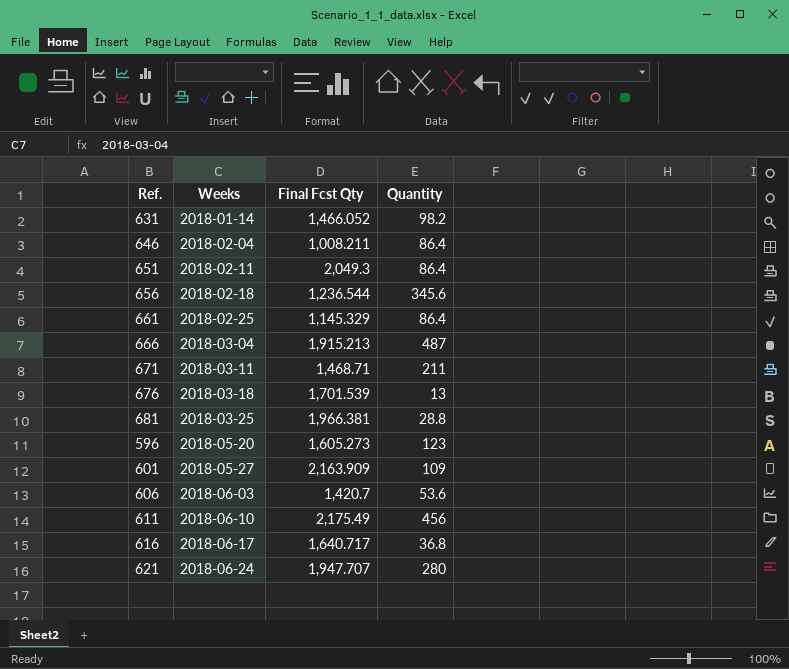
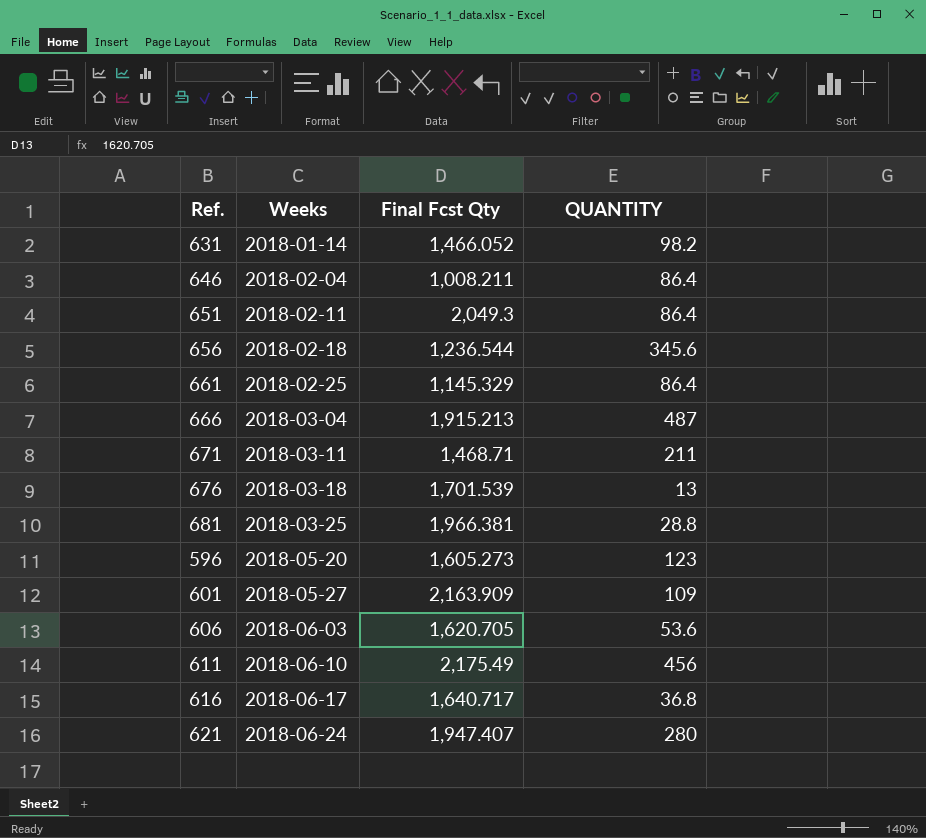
column name: Quantity -> QUANTITY
606 | Final Fcst Qty: 1,420.7 -> 1,620.705
621 | Final Fcst Qty: 1,947.707 -> 1,947.407

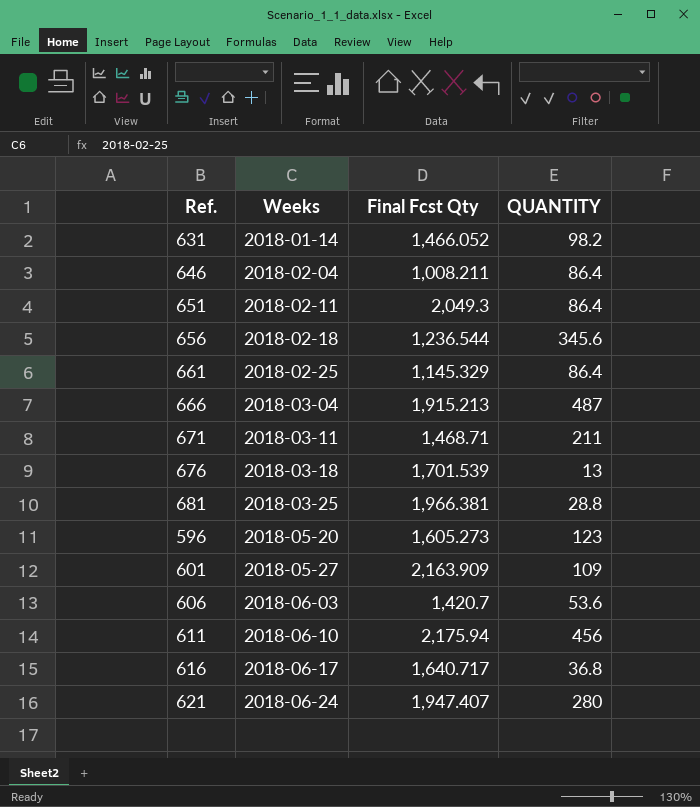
606 | Final Fcst Qty: 1,620.705 -> 1,420.7
611 | Final Fcst Qty: 2,175.49 -> 2,175.94

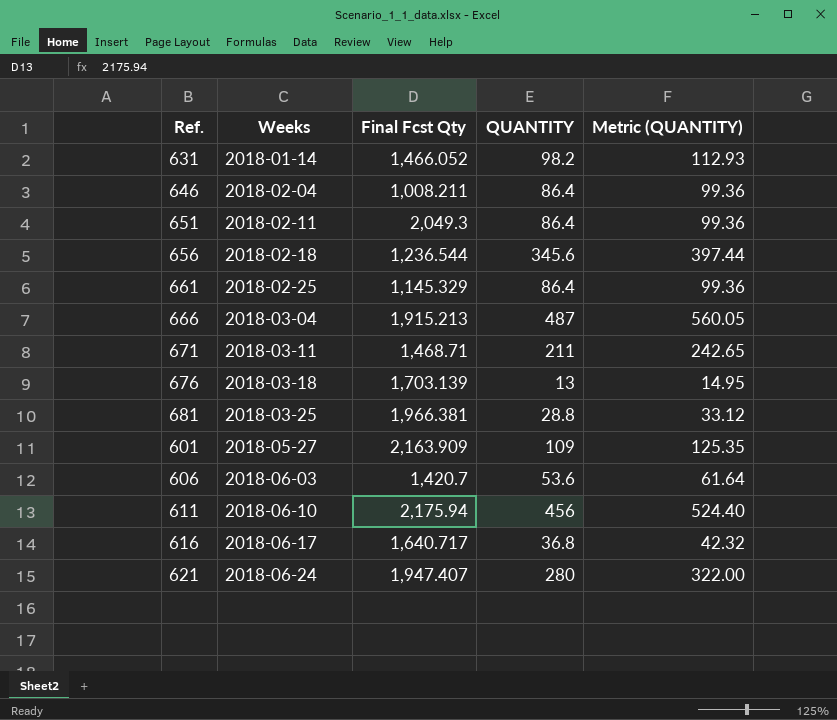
column Metric (QUANTITY) | formula: none -> [QUANTITY] * 1.15
row 596: 2018-05-20 | 1,605.273 | 123 -> none
676 | Final Fcst Qty: 1,701.539 -> 1,703.139

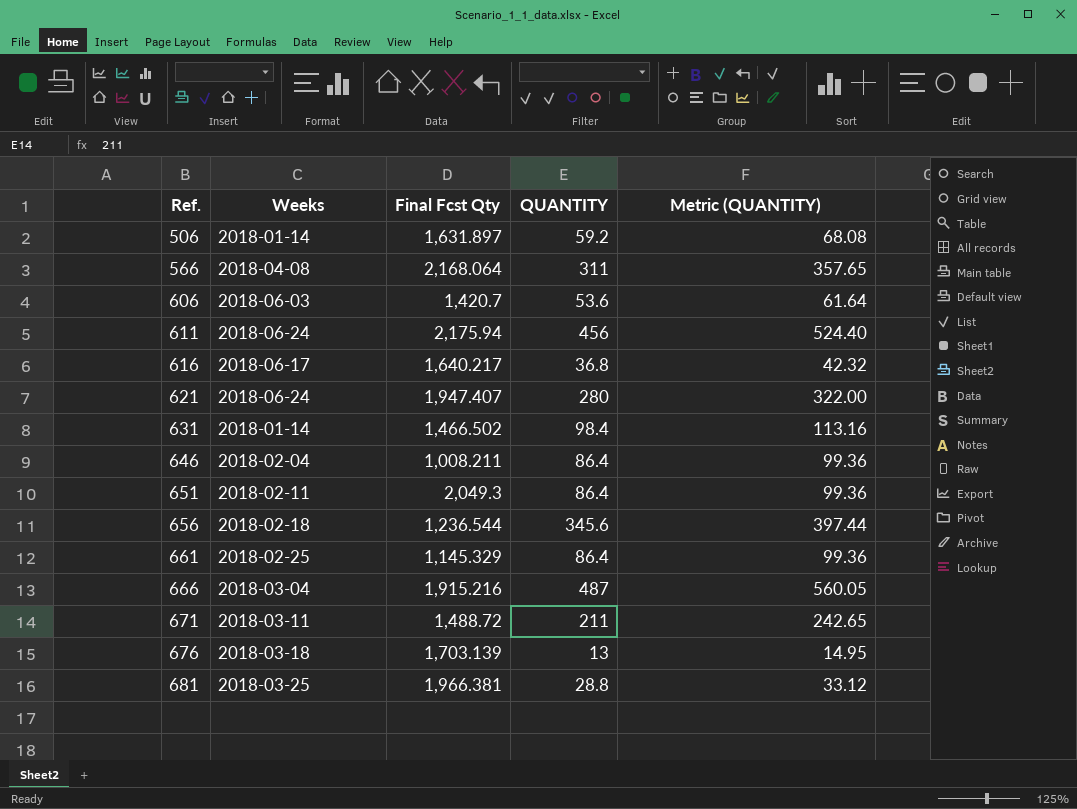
row order: Weeks ascending -> Ref. ascending
row 601: 2018-05-27 | 2,163.909 | 109 | 125.35 -> none
row 506: none -> 2018-01-14 | 1,631.897 | 59.2 | 68.08
row 566: none -> 2018-04-08 | 2,168.064 | 311 | 357.65
611 | Weeks: 2018-06-10 -> 2018-06-24
616 | Final Fcst Qty: 1,640.717 -> 1,640.217
631 | Final Fcst Qty: 1,466.052 -> 1,466.502
631 | QUANTITY: 98.2 -> 98.4
631 | Metric (QUANTITY): 112.93 -> 113.16
666 | Final Fcst Qty: 1,915.213 -> 1,915.216
671 | Final Fcst Qty: 1,468.71 -> 1,488.72

